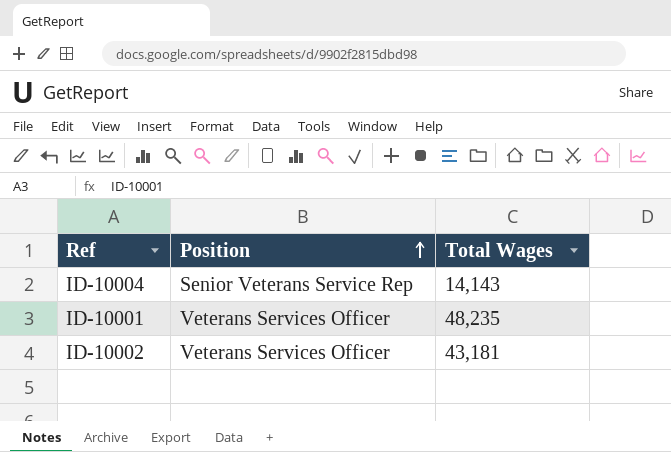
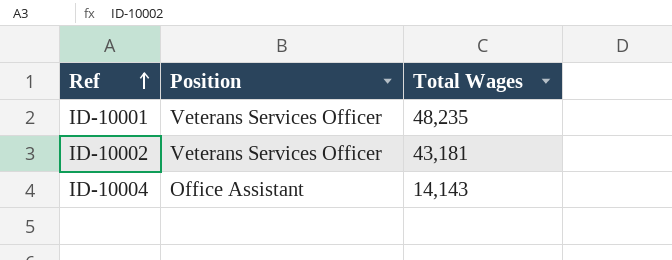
row order: Position ascending -> Ref ascending
ID-10004 | Position: Senior Veterans Service Rep -> Office Assistant

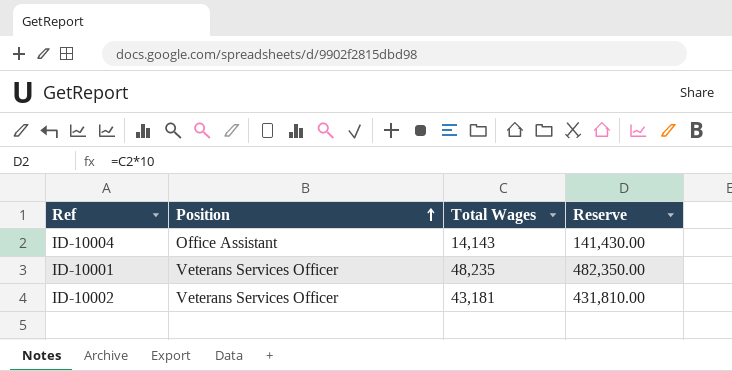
row order: Ref ascending -> Position ascending
column Reserve | formula: none -> [Total Wages] * 10

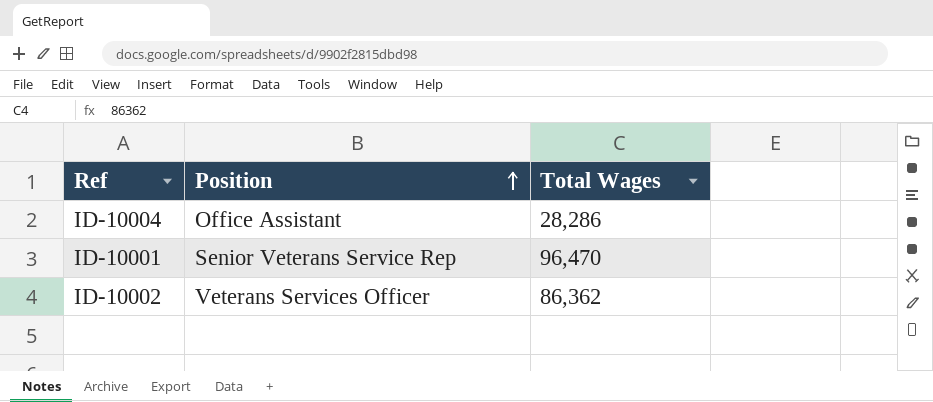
column Reserve | formula: [Total Wages] * 10 -> none
ID-10004 | Total Wages: 14,143 -> 28,286
ID-10001 | Position: Veterans Services Officer -> Senior Veterans Service Rep
ID-10001 | Total Wages: 48,235 -> 96,470
ID-10002 | Total Wages: 43,181 -> 86,362

